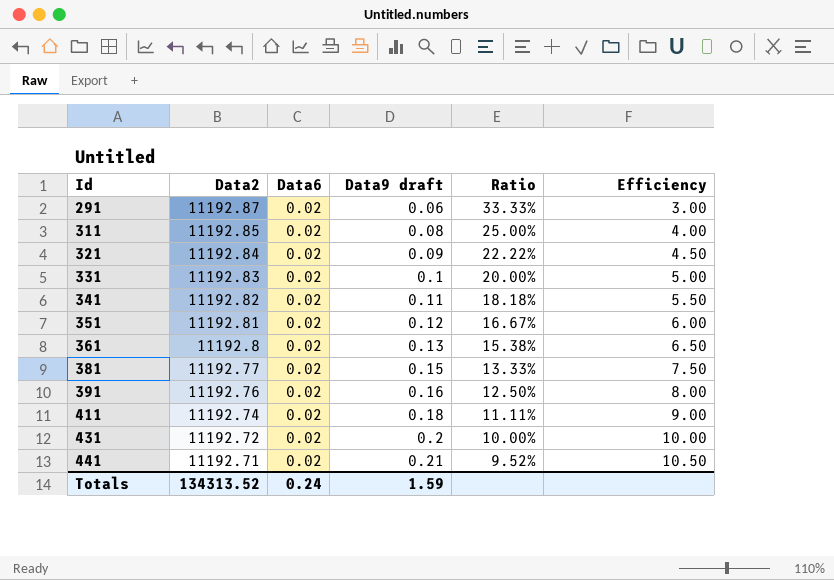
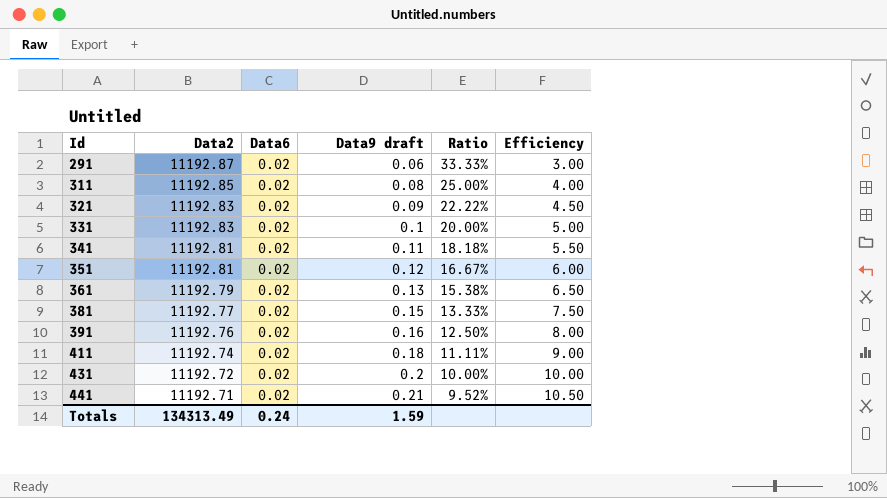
321 | Data2: 11192.84 -> 11192.83
341 | Data2: 11192.82 -> 11192.81
361 | Data2: 11192.8 -> 11192.79
Totals | Data2: 134313.52 -> 134313.49

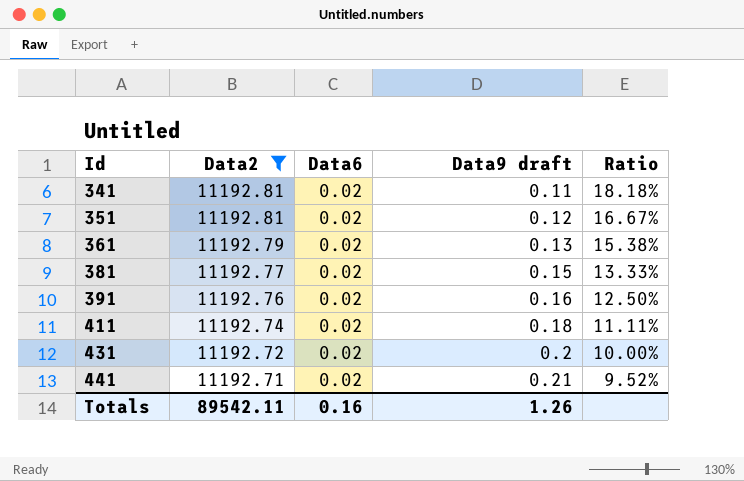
filter: none -> Data2 <= 11192.81
column Efficiency | formula: [Data9 draft] / [Data6] -> none
Totals | Data2: 134313.49 -> 89542.11
Totals | Data6: 0.24 -> 0.16
Totals | Data9 draft: 1.59 -> 1.26

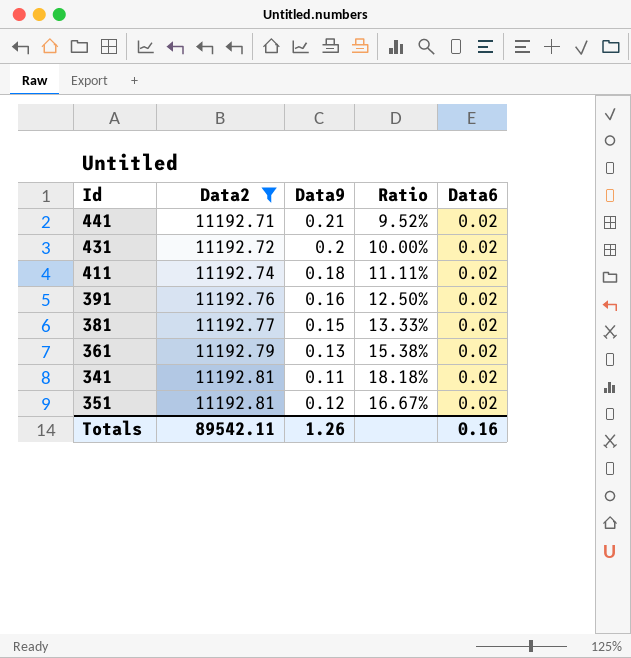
row order: Id ascending -> Data2 ascending
column name: Data9 draft -> Data9
column Data6 | position: 3 -> 5

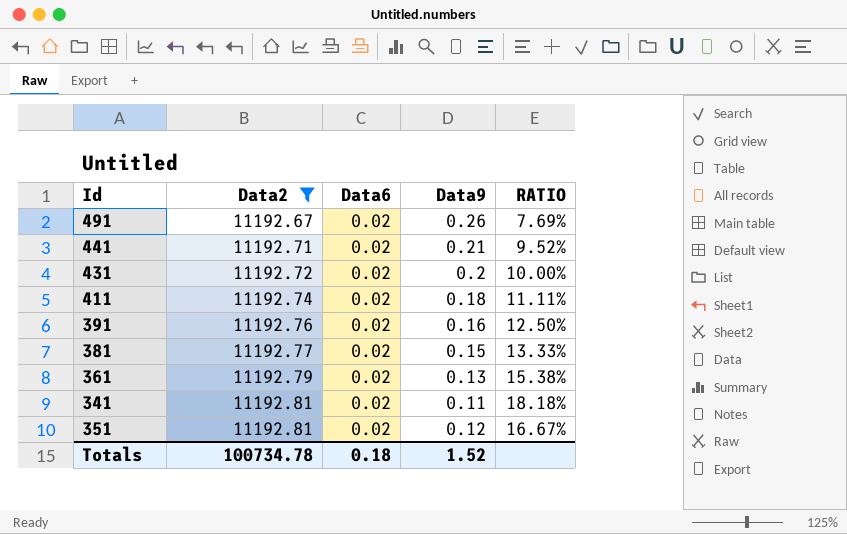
column Data6 | position: 5 -> 3
column name: Ratio -> RATIO
row 491: none -> 11192.67 | 0.02 | 0.26 | 7.69%
Totals | Data2: 89542.11 -> 100734.78
Totals | Data6: 0.16 -> 0.18
Totals | Data9: 1.26 -> 1.52

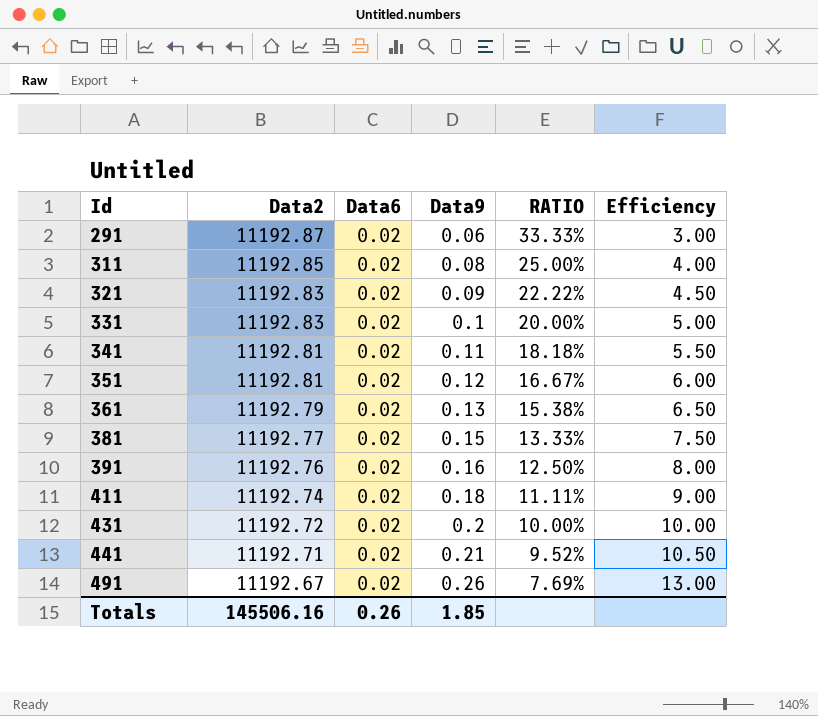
filter: Data2 <= 11192.81 -> none
row order: Data2 ascending -> Id ascending
column Efficiency | formula: none -> [Data9] / [Data6]
Totals | Data2: 100734.78 -> 145506.16
Totals | Data6: 0.18 -> 0.26
Totals | Data9: 1.52 -> 1.85

